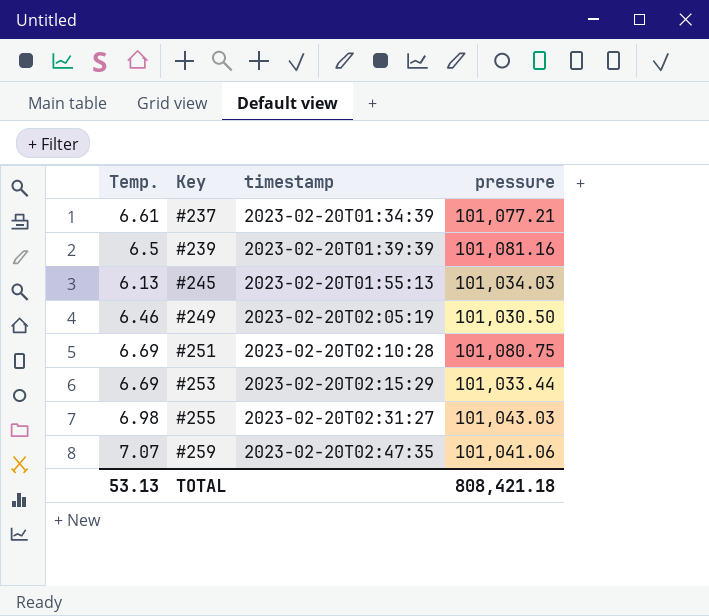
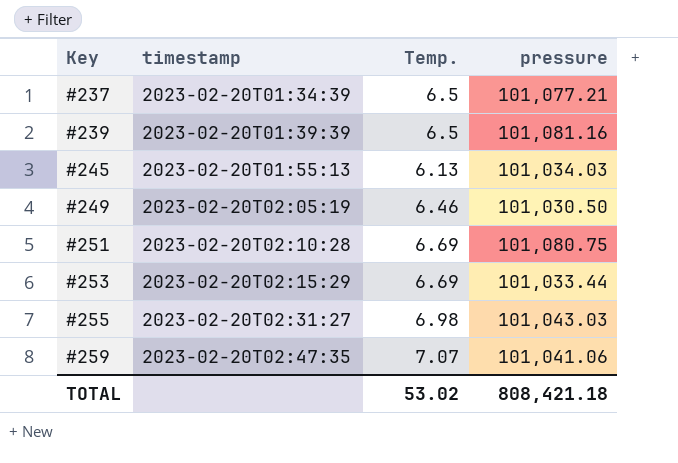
column Temp. | position: 1 -> 3
#237 | Temp.: 6.61 -> 6.5
TOTAL | Temp.: 53.13 -> 53.02

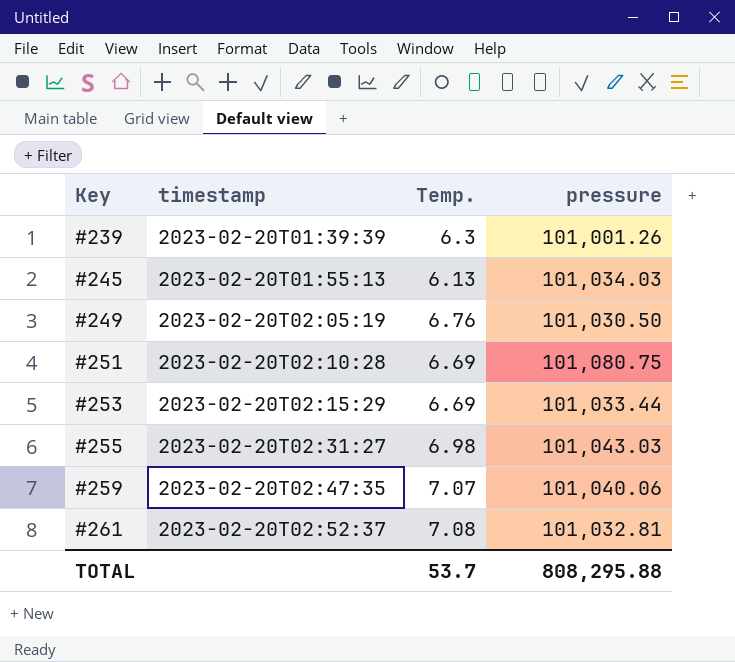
row #237: 2023-02-20T01:34:39 | 6.5 | 101,077.21 -> none
#239 | Temp.: 6.5 -> 6.3
#239 | pressure: 101,081.16 -> 101,001.26
#249 | Temp.: 6.46 -> 6.76
#259 | pressure: 101,041.06 -> 101,040.06
row #261: none -> 2023-02-20T02:52:37 | 7.08 | 101,032.81
TOTAL | Temp.: 53.02 -> 53.7
TOTAL | pressure: 808,421.18 -> 808,295.88

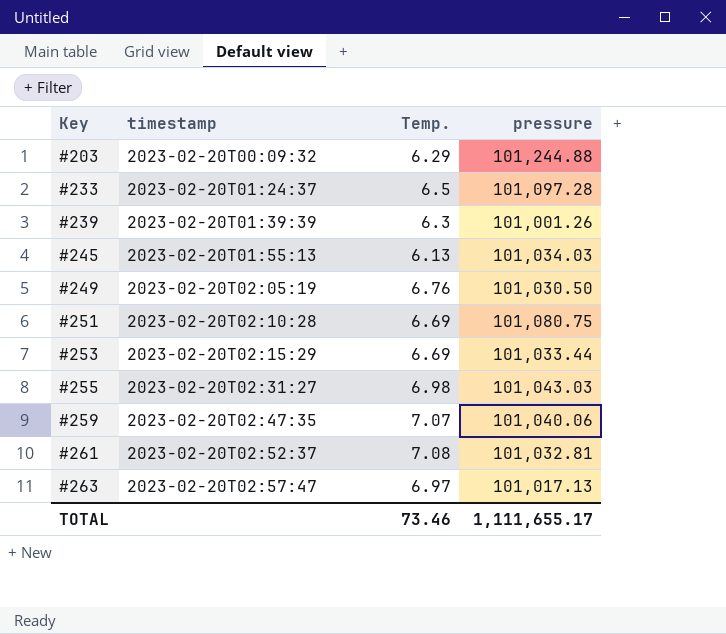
row #203: none -> 2023-02-20T00:09:32 | 6.29 | 101,244.88
row #233: none -> 2023-02-20T01:24:37 | 6.5 | 101,097.28
row #263: none -> 2023-02-20T02:57:47 | 6.97 | 101,017.13
TOTAL | Temp.: 53.7 -> 73.46
TOTAL | pressure: 808,295.88 -> 1,111,655.17

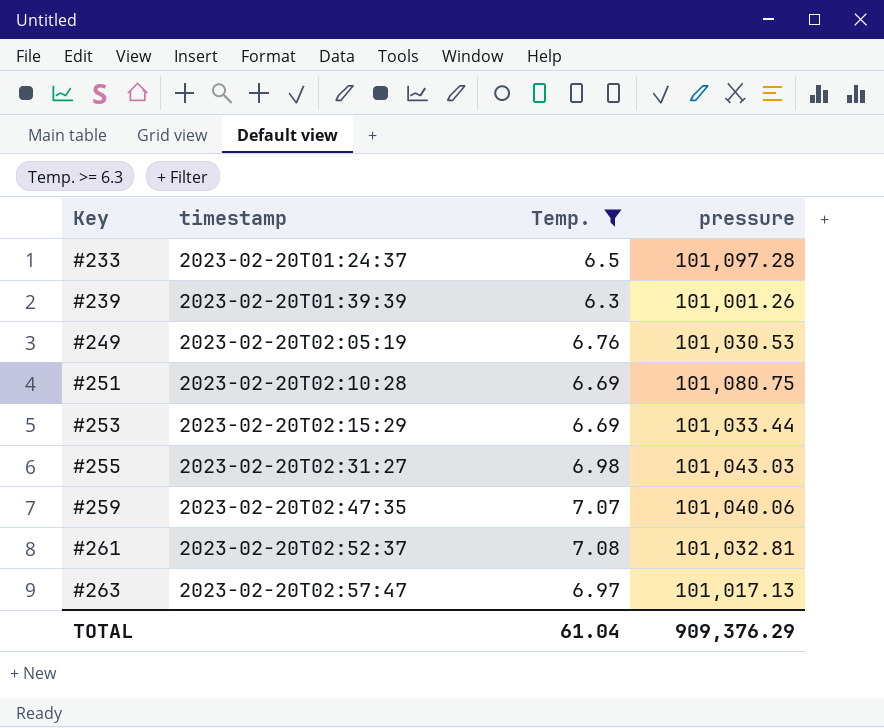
filter: none -> Temp. >= 6.3
#249 | pressure: 101,030.50 -> 101,030.53
TOTAL | Temp.: 73.46 -> 61.04
TOTAL | pressure: 1,111,655.17 -> 909,376.29

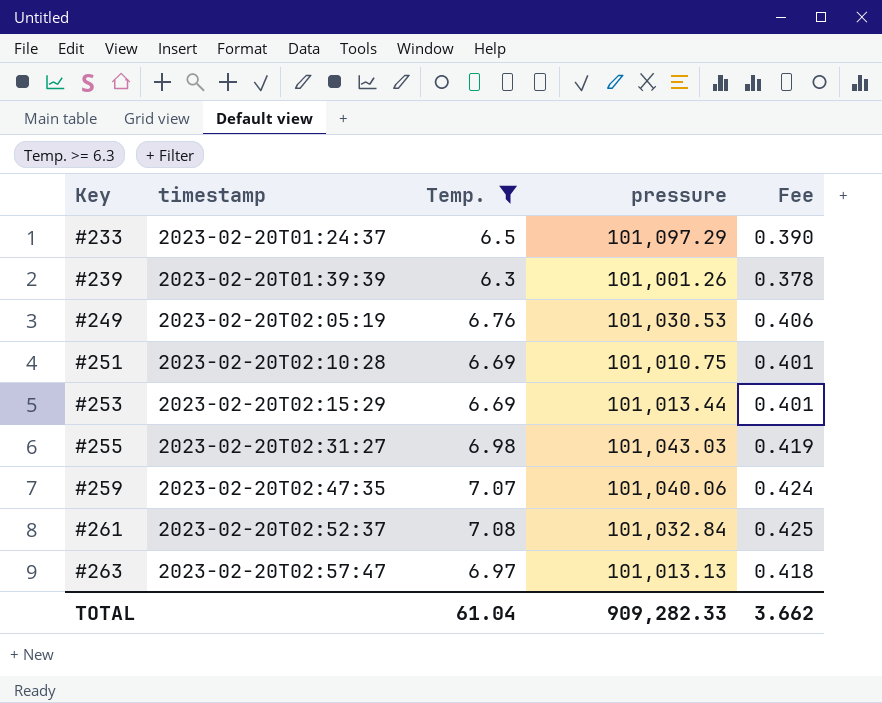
column Fee | formula: none -> [Temp.] * 0.06
#233 | pressure: 101,097.28 -> 101,097.29
#251 | pressure: 101,080.75 -> 101,010.75
#253 | pressure: 101,033.44 -> 101,013.44
#261 | pressure: 101,032.81 -> 101,032.84
#263 | pressure: 101,017.13 -> 101,013.13
TOTAL | pressure: 909,376.29 -> 909,282.33

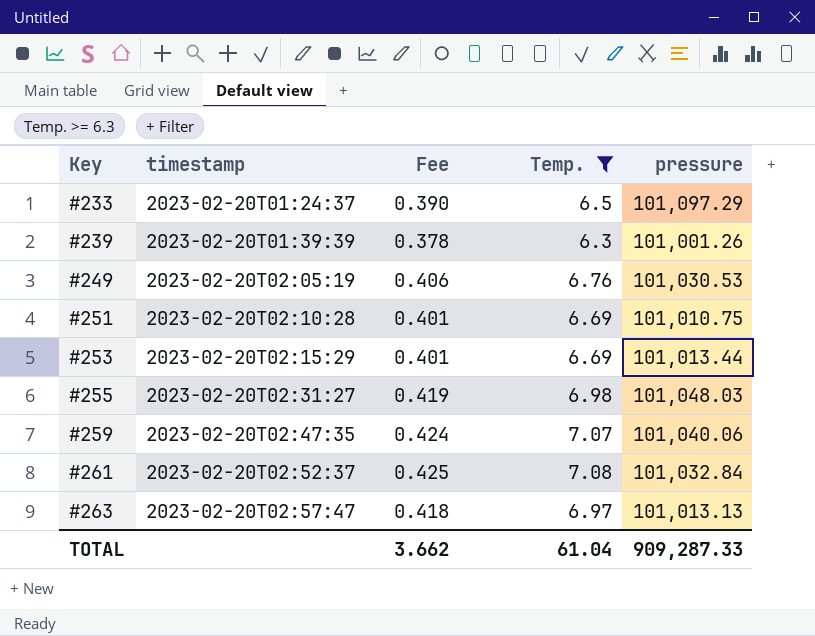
column Fee | position: 5 -> 3
#255 | pressure: 101,043.03 -> 101,048.03
TOTAL | pressure: 909,282.33 -> 909,287.33

